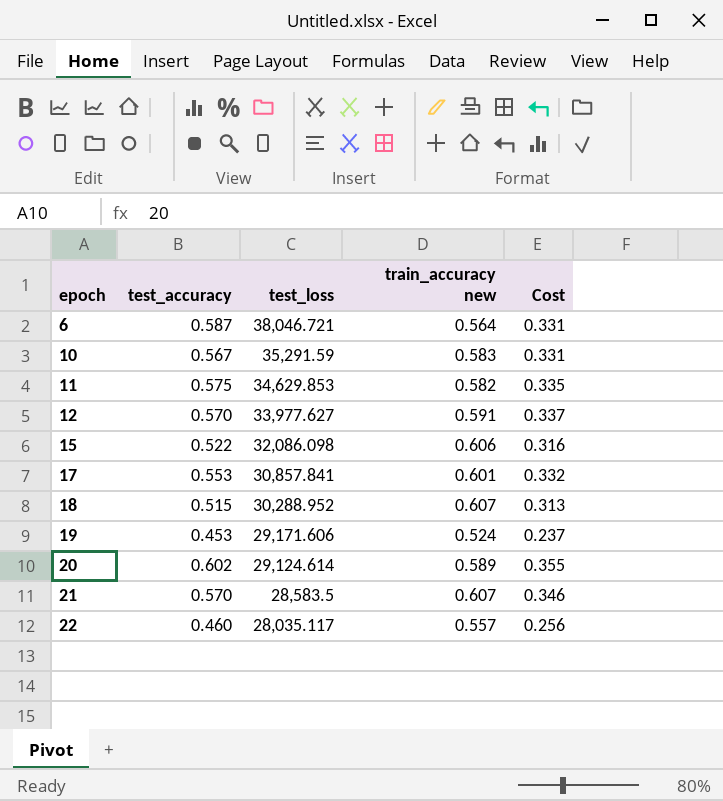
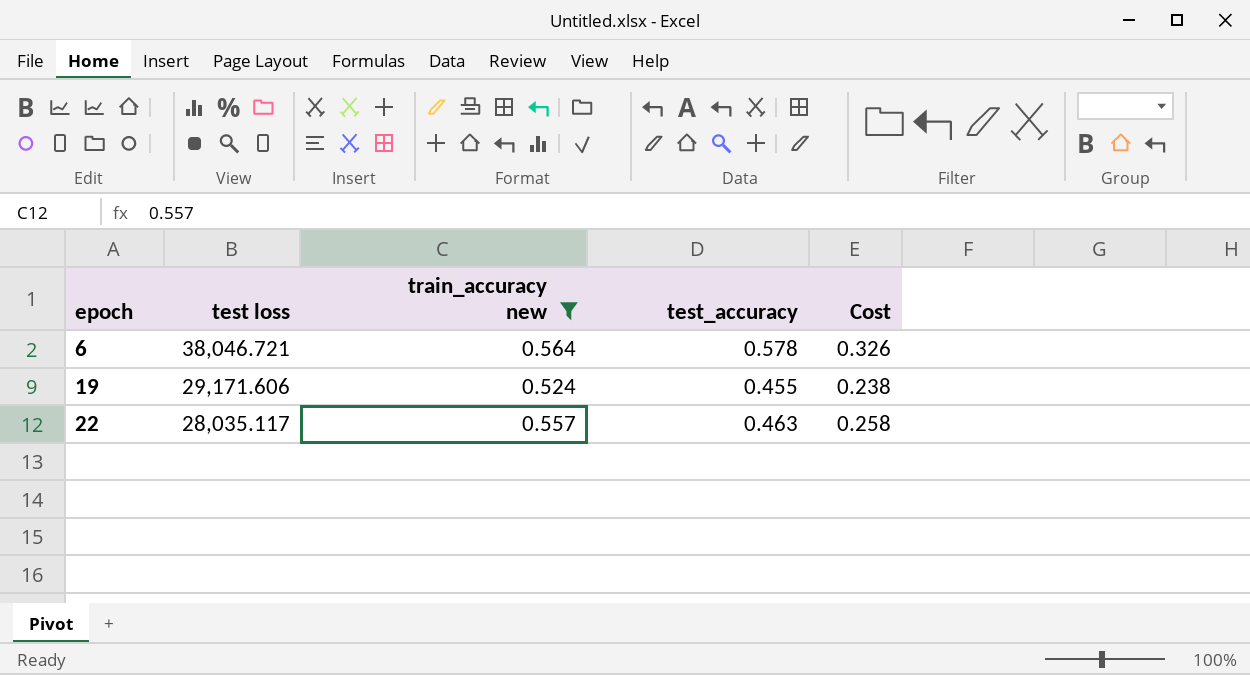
filter: none -> train_accuracy new <= 0.564
column name: test_loss -> test loss
column test_accuracy | position: 2 -> 4
6 | test_accuracy: 0.587 -> 0.578
6 | Cost: 0.331 -> 0.326
19 | test_accuracy: 0.453 -> 0.455
19 | Cost: 0.237 -> 0.238
22 | test_accuracy: 0.460 -> 0.463
22 | Cost: 0.256 -> 0.258

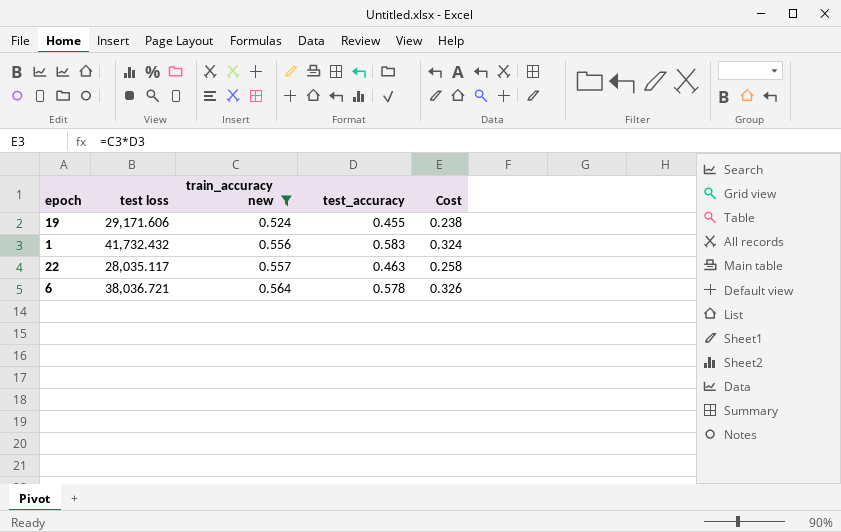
row order: epoch ascending -> train_accuracy new ascending
row 1: none -> 41,732.432 | 0.556 | 0.583 | 0.324
6 | test loss: 38,046.721 -> 38,036.721

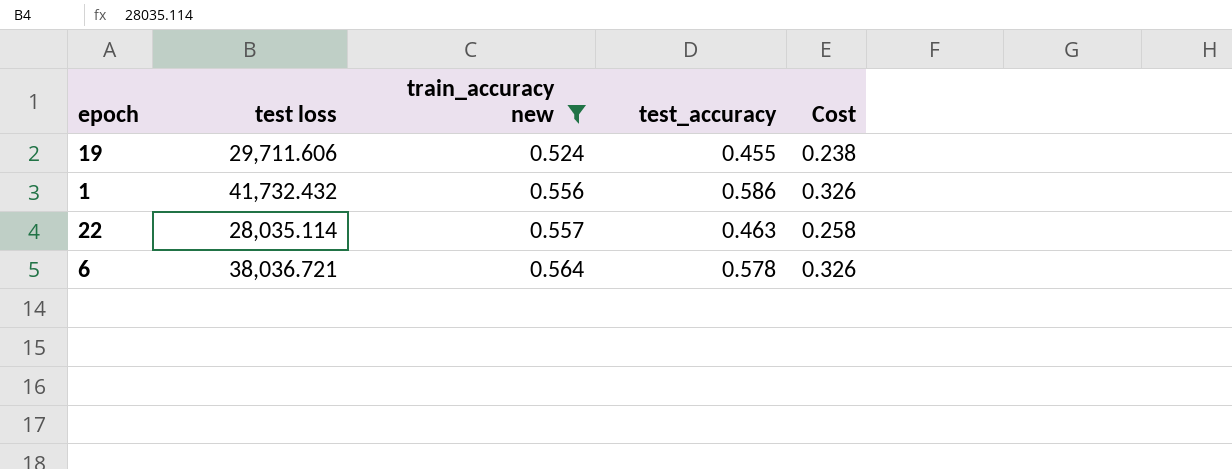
19 | test loss: 29,171.606 -> 29,711.606
1 | test_accuracy: 0.583 -> 0.586
1 | Cost: 0.324 -> 0.326
22 | test loss: 28,035.117 -> 28,035.114

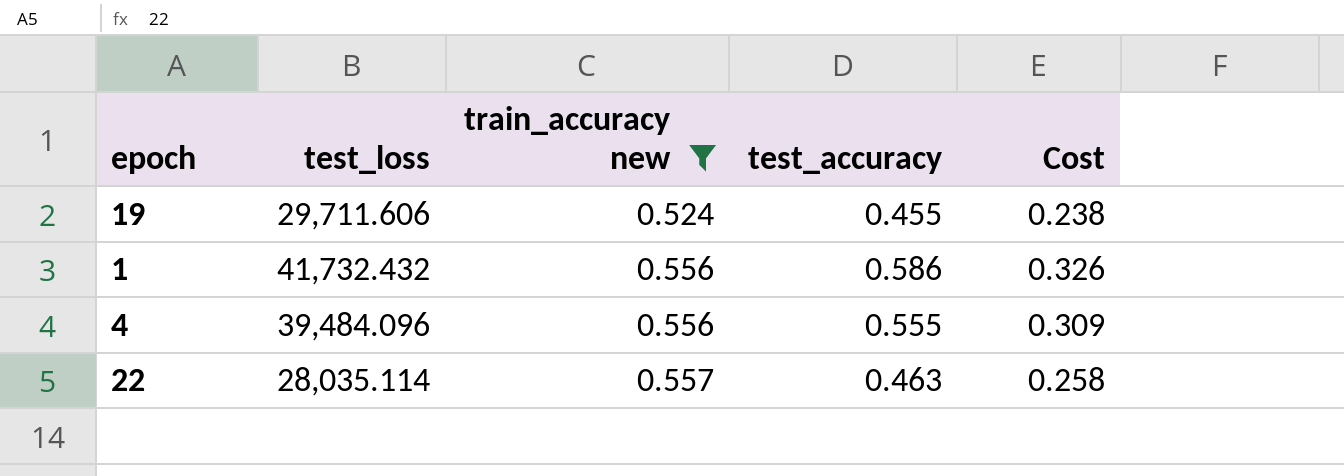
column name: test loss -> test_loss
row 6: 38,036.721 | 0.564 | 0.578 | 0.326 -> none
row 4: none -> 39,484.096 | 0.556 | 0.555 | 0.309

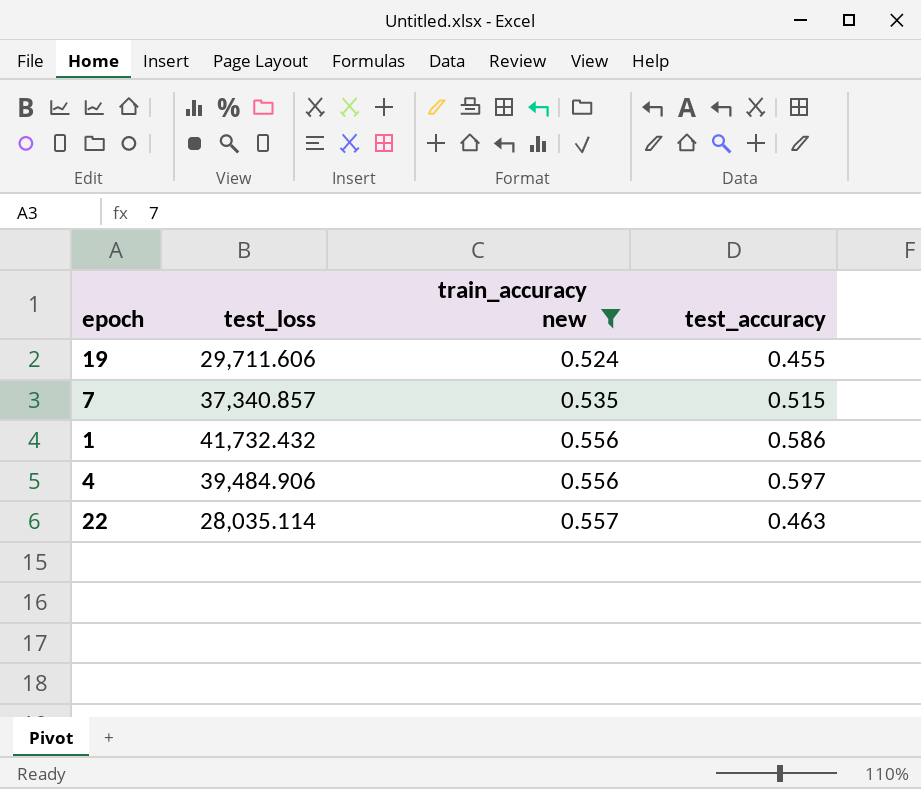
column Cost | formula: [train_accuracy new] * [test_accuracy] -> none
row 7: none -> 37,340.857 | 0.535 | 0.515
4 | test_loss: 39,484.096 -> 39,484.906
4 | test_accuracy: 0.555 -> 0.597

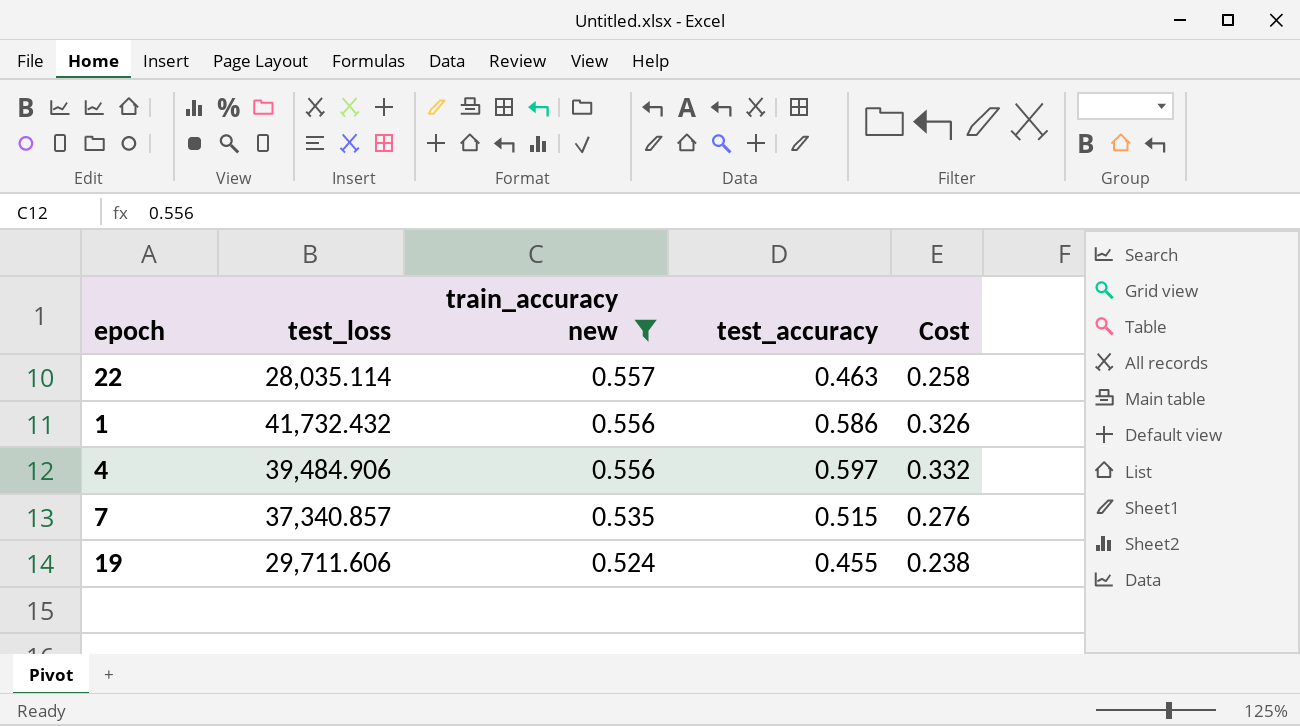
row order: train_accuracy new ascending -> train_accuracy new descending
column Cost | formula: none -> [train_accuracy new] * [test_accuracy]

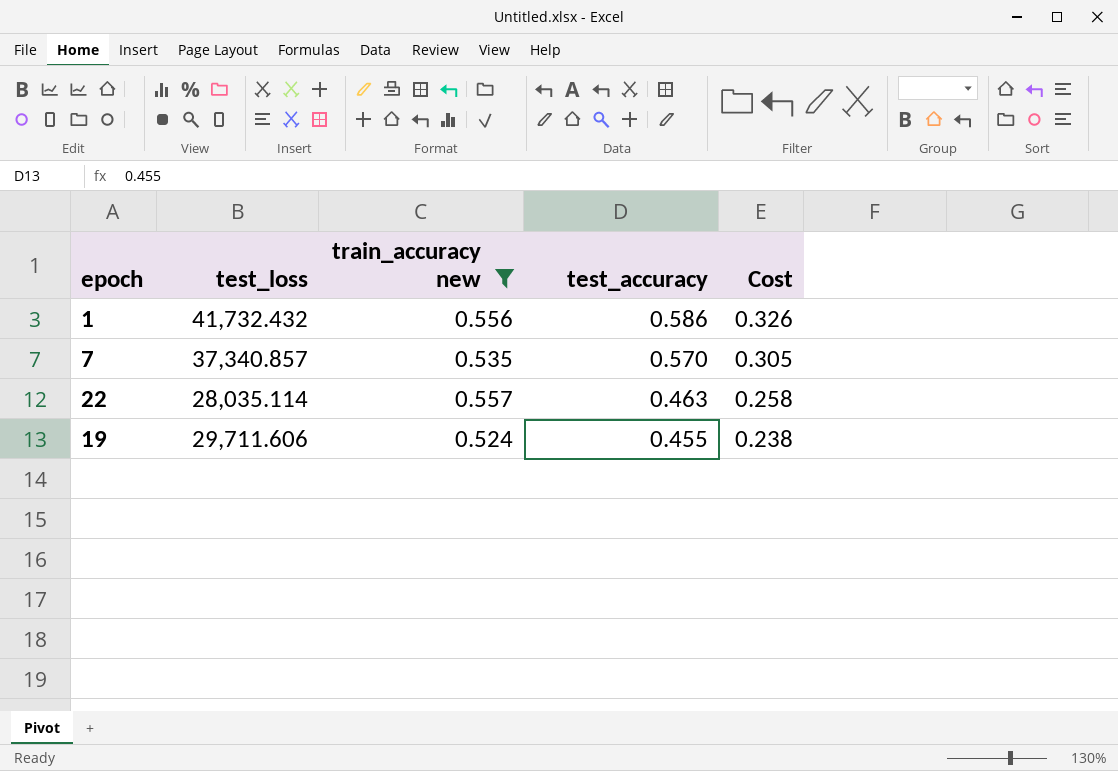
row order: train_accuracy new descending -> test_accuracy descending
row 4: 39,484.906 | 0.556 | 0.597 | 0.332 -> none
7 | test_accuracy: 0.515 -> 0.570
7 | Cost: 0.276 -> 0.305

